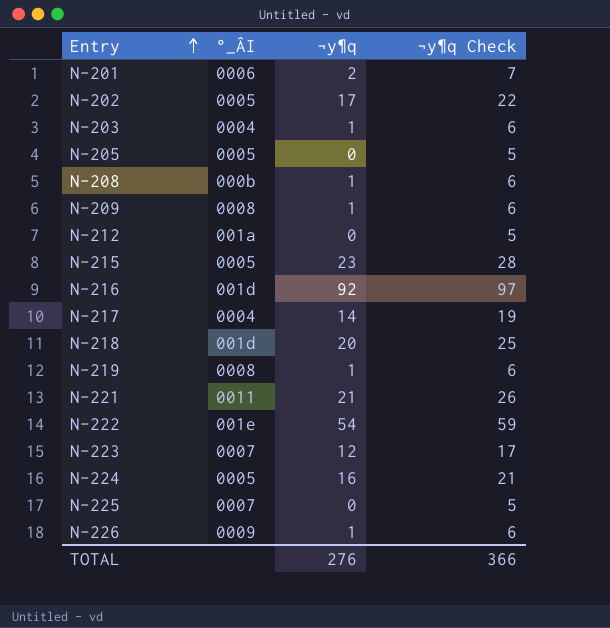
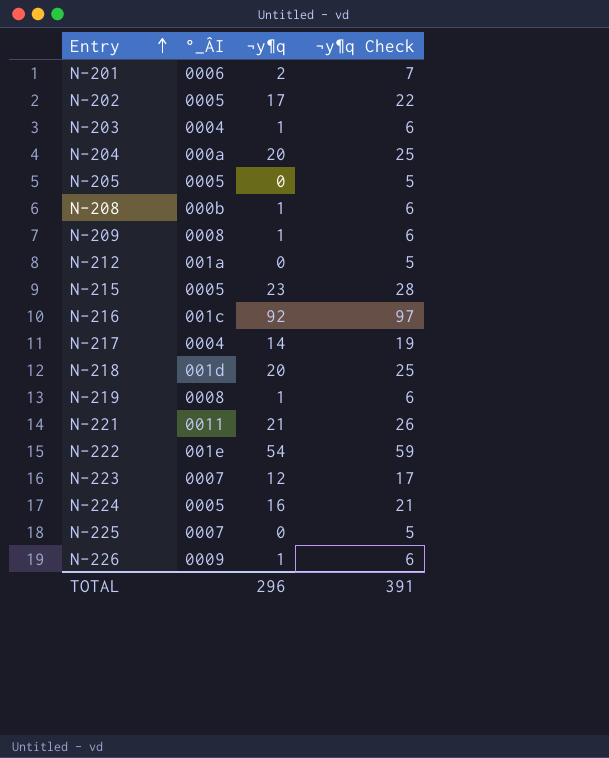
row N-204: none -> 000a | 20 | 25
N-216 | °_ÂI: 001d -> 001c
TOTAL | ¬y¶q: 276 -> 296
TOTAL | ¬y¶q Check: 366 -> 391

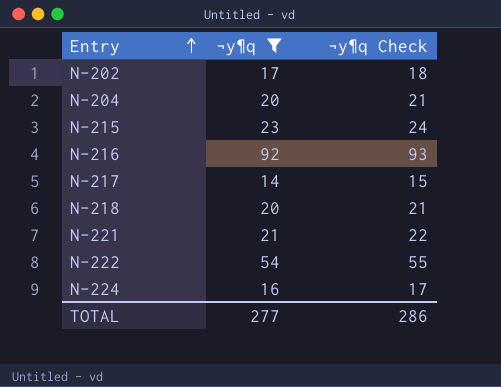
filter: none -> ¬y¶q >= 14
column °_ÂI | position: 2 -> none
column ¬y¶q Check | formula: [¬y¶q] + 5 -> [¬y¶q] + 1
TOTAL | ¬y¶q: 296 -> 277
TOTAL | ¬y¶q Check: 391 -> 286

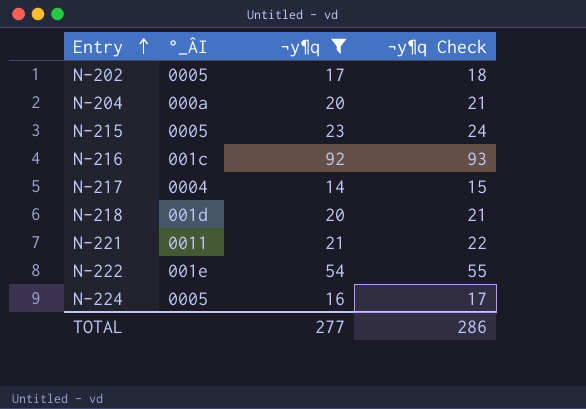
column °_ÂI | position: none -> 2

